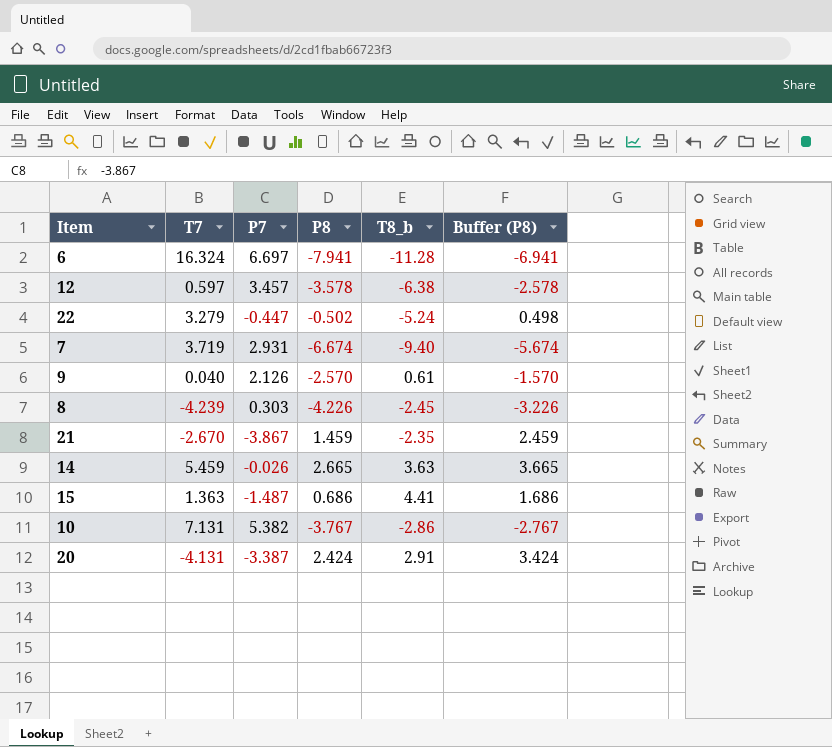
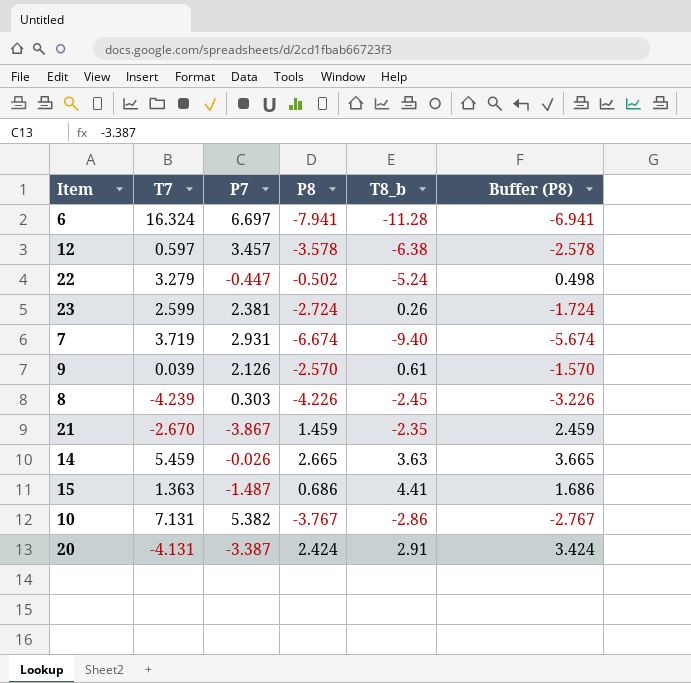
row 23: none -> 2.599 | 2.381 | -2.724 | 0.26 | -1.724
9 | T7: 0.040 -> 0.039

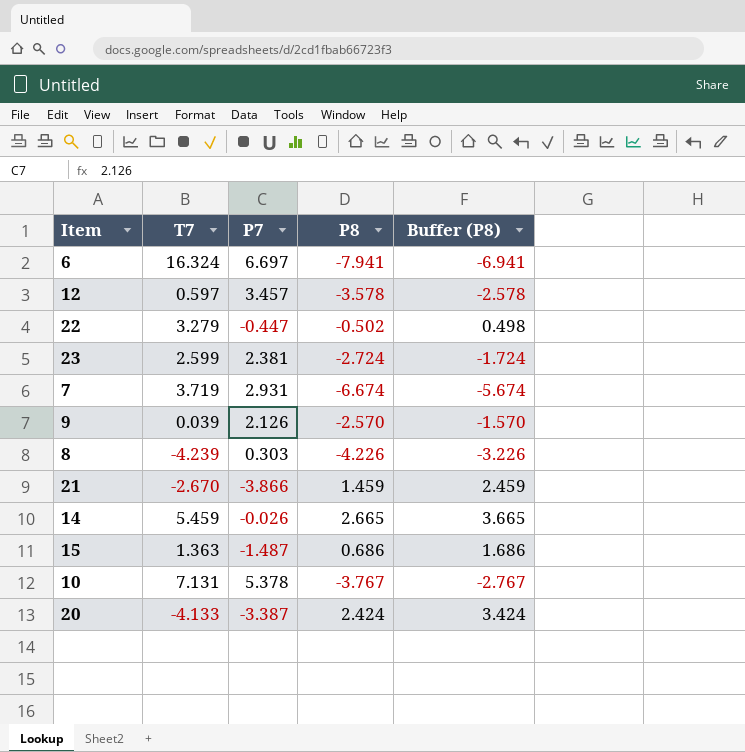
column T8_b | position: 5 -> none
21 | P7: -3.867 -> -3.866
10 | P7: 5.382 -> 5.378
20 | T7: -4.131 -> -4.133

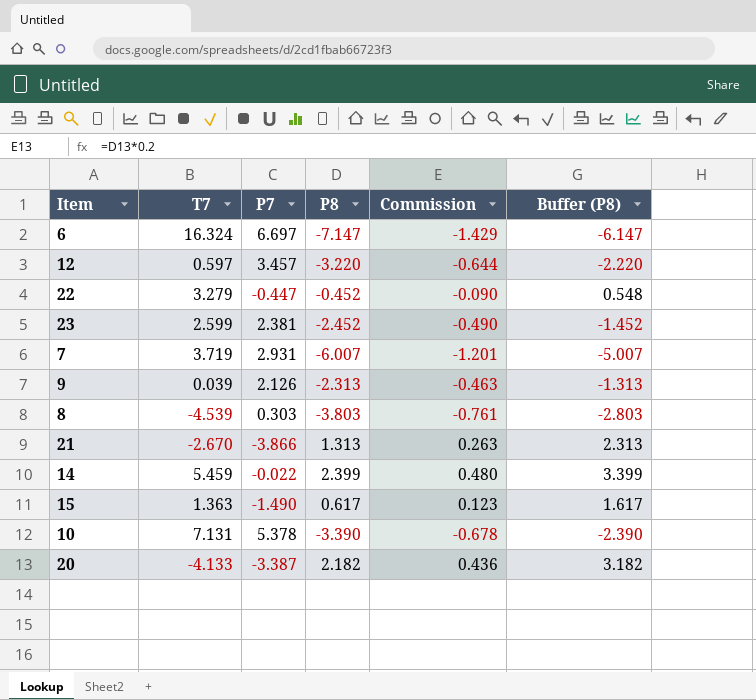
column Commission | formula: none -> [P8] * 0.2
6 | P8: -7.941 -> -7.147
6 | Buffer (P8): -6.941 -> -6.147
12 | P8: -3.578 -> -3.220
12 | Buffer (P8): -2.578 -> -2.220
22 | P8: -0.502 -> -0.452
22 | Buffer (P8): 0.498 -> 0.548
23 | P8: -2.724 -> -2.452
23 | Buffer (P8): -1.724 -> -1.452
7 | P8: -6.674 -> -6.007
7 | Buffer (P8): -5.674 -> -5.007
9 | P8: -2.570 -> -2.313
9 | Buffer (P8): -1.570 -> -1.313
8 | T7: -4.239 -> -4.539
8 | P8: -4.226 -> -3.803
8 | Buffer (P8): -3.226 -> -2.803
21 | P8: 1.459 -> 1.313
21 | Buffer (P8): 2.459 -> 2.313
14 | P7: -0.026 -> -0.022
14 | P8: 2.665 -> 2.399
14 | Buffer (P8): 3.665 -> 3.399
15 | P7: -1.487 -> -1.490
15 | P8: 0.686 -> 0.617
15 | Buffer (P8): 1.686 -> 1.617
10 | P8: -3.767 -> -3.390
10 | Buffer (P8): -2.767 -> -2.390
20 | P8: 2.424 -> 2.182
20 | Buffer (P8): 3.424 -> 3.182

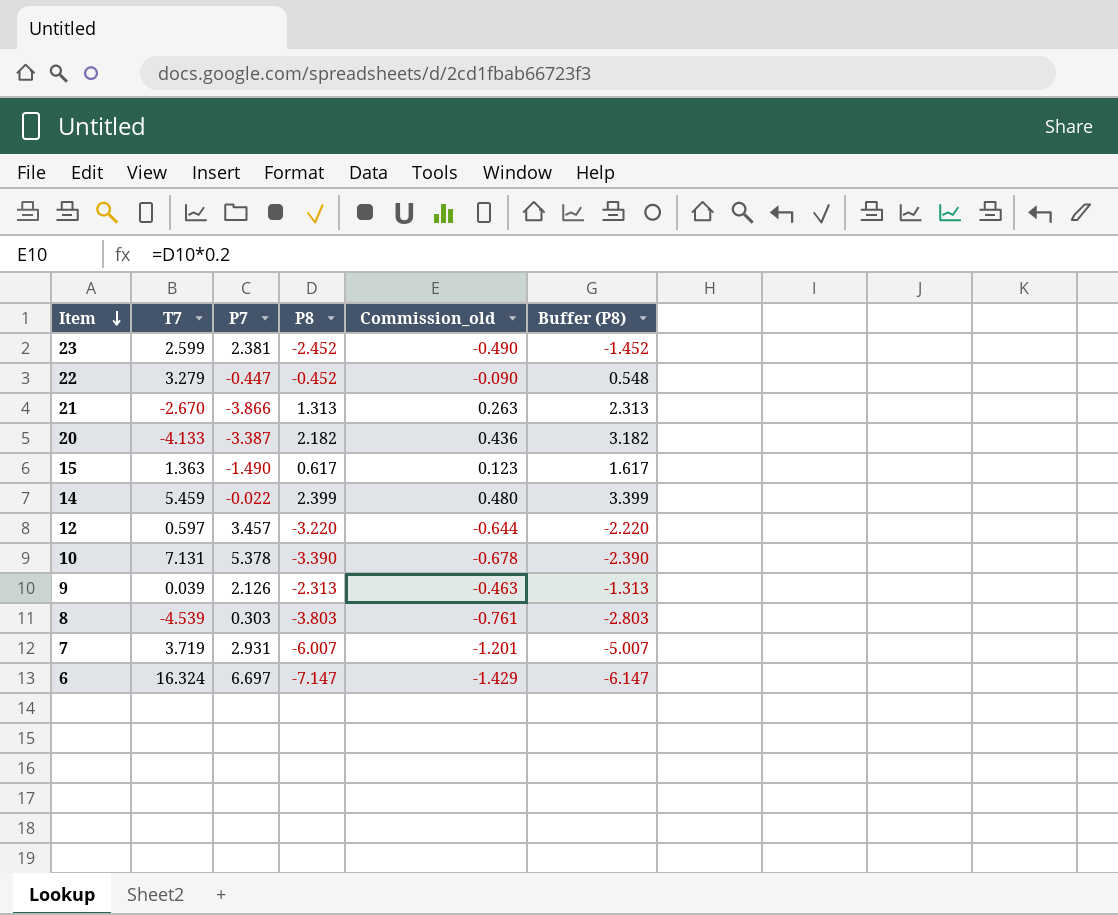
row order: none -> Item descending
column name: Commission -> Commission_old

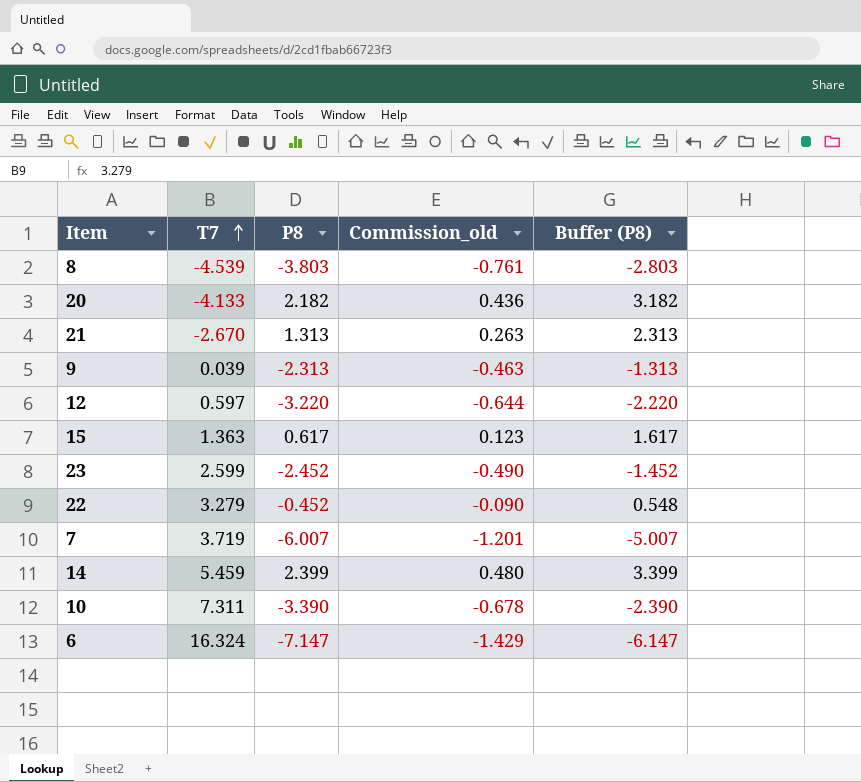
row order: Item descending -> T7 ascending
column P7 | position: 3 -> none
10 | T7: 7.131 -> 7.311

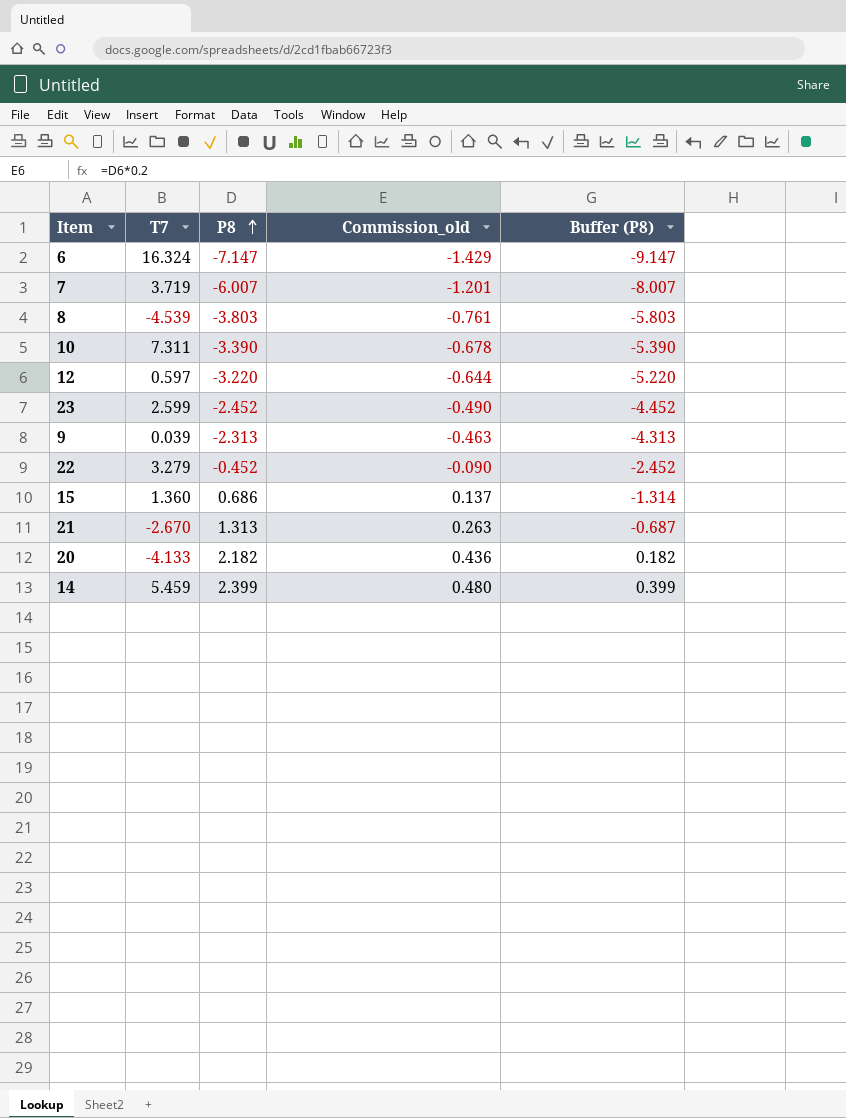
row order: T7 ascending -> P8 ascending
column Buffer (P8) | formula: [P8] + 1 -> [P8] - 2
15 | T7: 1.363 -> 1.360
15 | P8: 0.617 -> 0.686
15 | Commission_old: 0.123 -> 0.137

